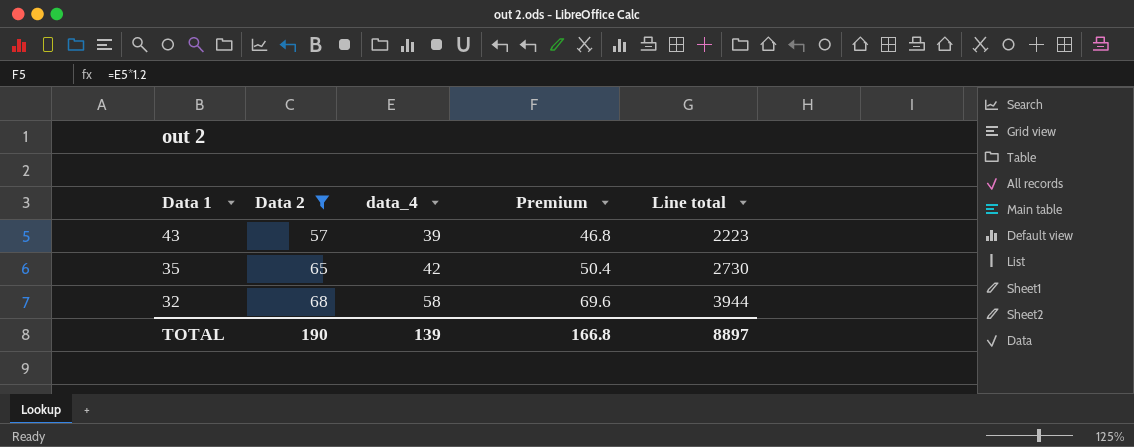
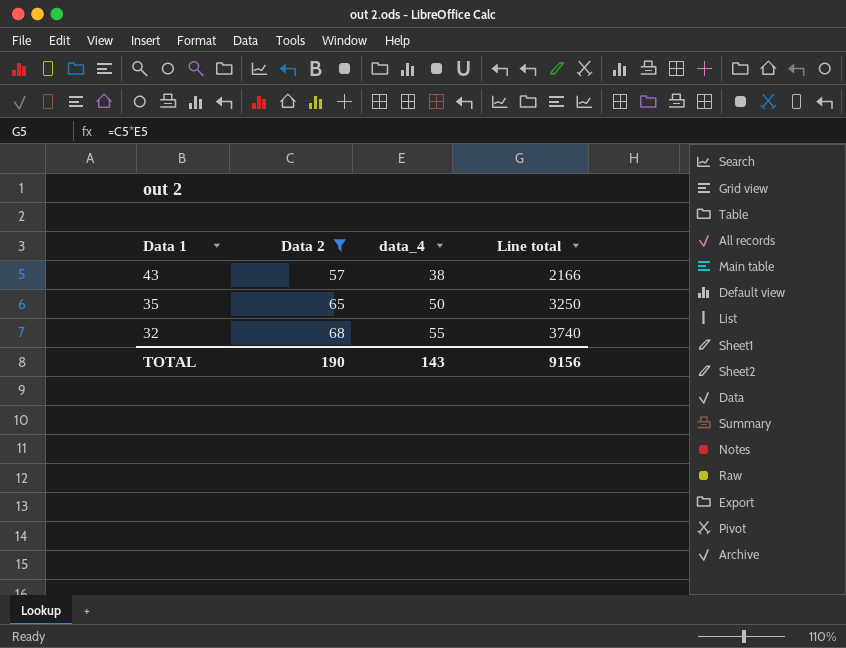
column Premium | formula: [data_4] * 1.2 -> none
43 | data_4: 39 -> 38
43 | Line total: 2223 -> 2166
35 | data_4: 42 -> 50
35 | Line total: 2730 -> 3250
32 | data_4: 58 -> 55
32 | Line total: 3944 -> 3740
TOTAL | data_4: 139 -> 143
TOTAL | Line total: 8897 -> 9156

